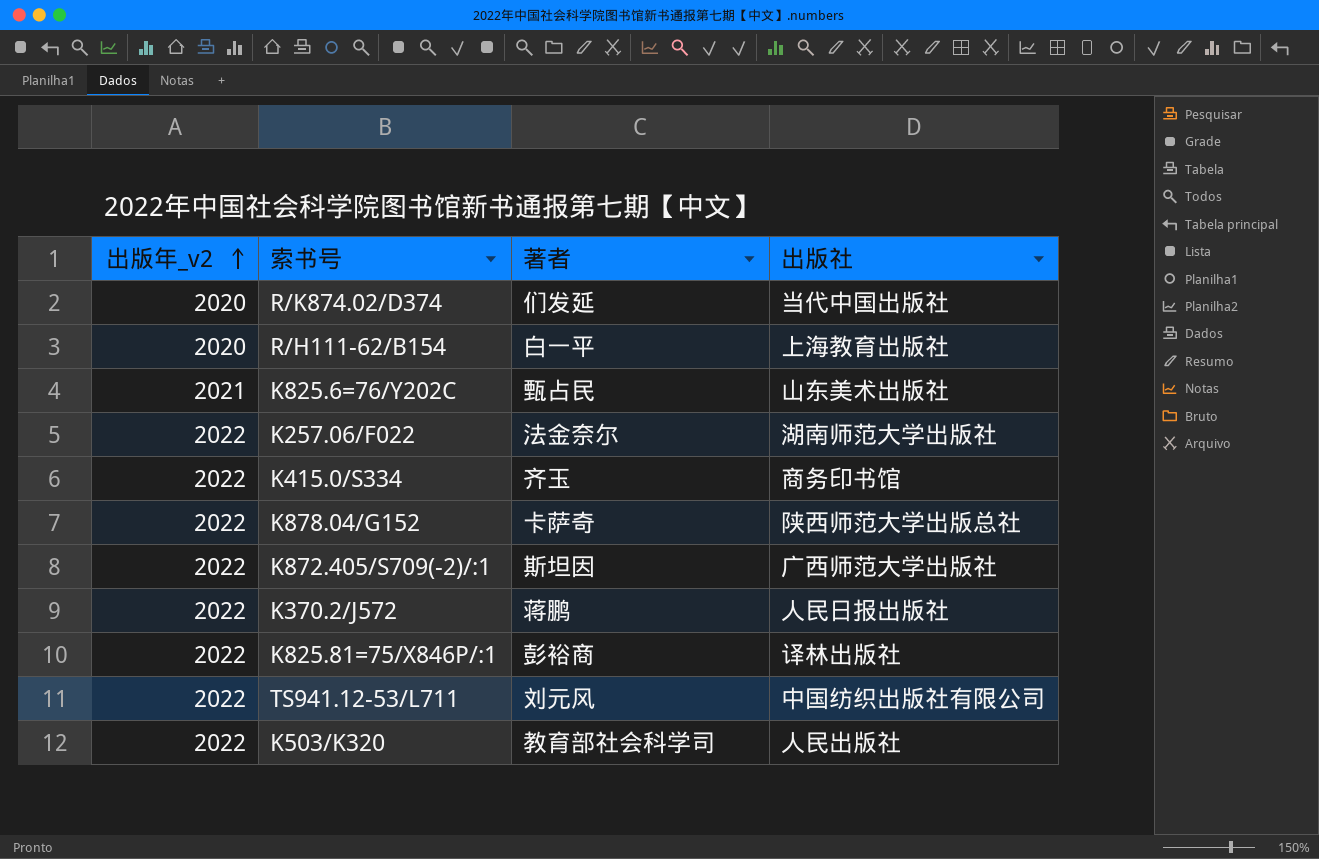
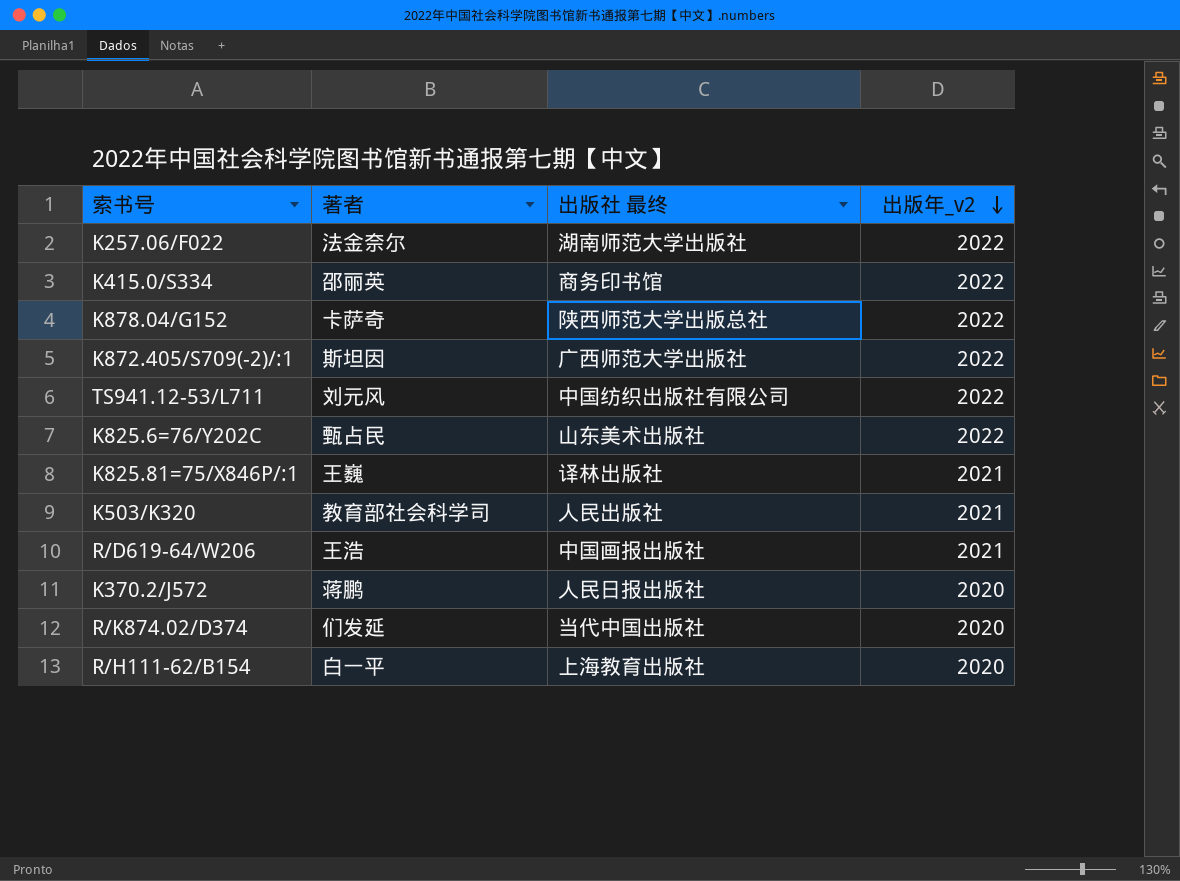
row order: 出版年_v2 ascending -> 出版年_v2 descending
column name: 出版社 -> 出版社 最终
column 出版年_v2 | position: 1 -> 4
K415.0/S334 | 著者: 齐玉 -> 邵丽英
K825.6=76/Y202C | 出版年_v2: 2021 -> 2022
K825.81=75/X846P/:1 | 著者: 彭裕商 -> 王巍
K825.81=75/X846P/:1 | 出版年_v2: 2022 -> 2021
K503/K320 | 出版年_v2: 2022 -> 2021
row R/D619-64/W206: none -> 王浩 | 中国画报出版社 | 2021
K370.2/J572 | 出版年_v2: 2022 -> 2020

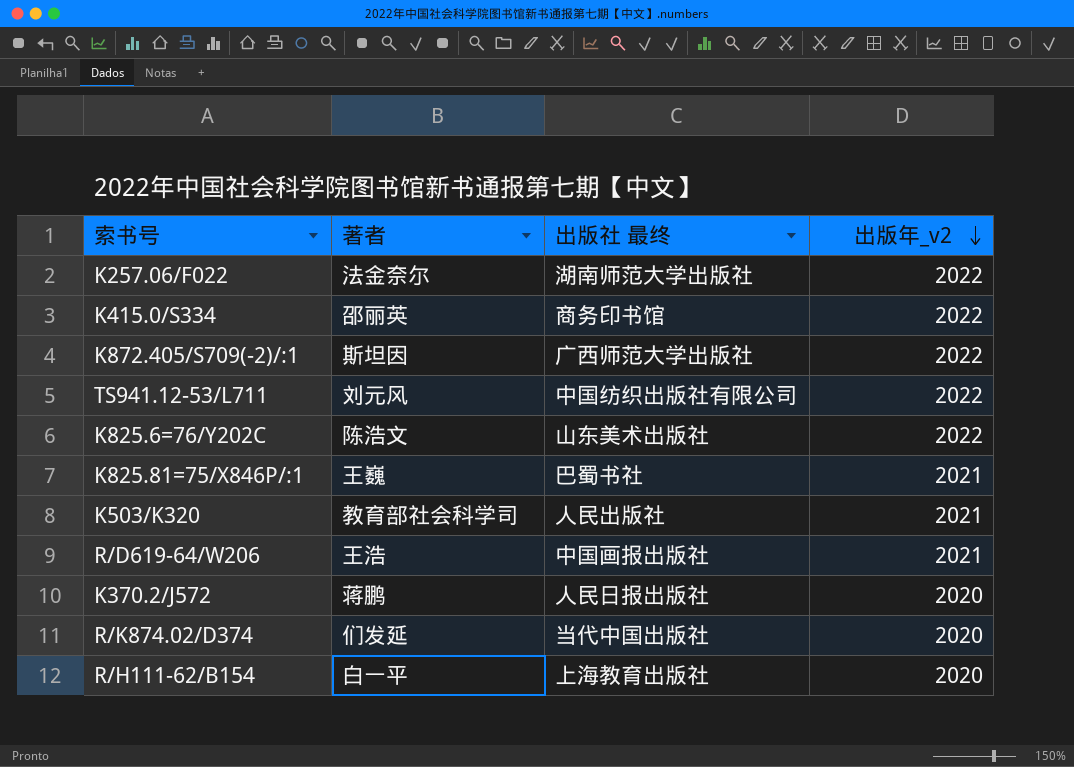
row K878.04/G152: 卡萨奇 | 陕西师范大学出版总社 | 2022 -> none
K825.6=76/Y202C | 著者: 甄占民 -> 陈浩文
K825.81=75/X846P/:1 | 出版社 最终: 译林出版社 -> 巴蜀书社

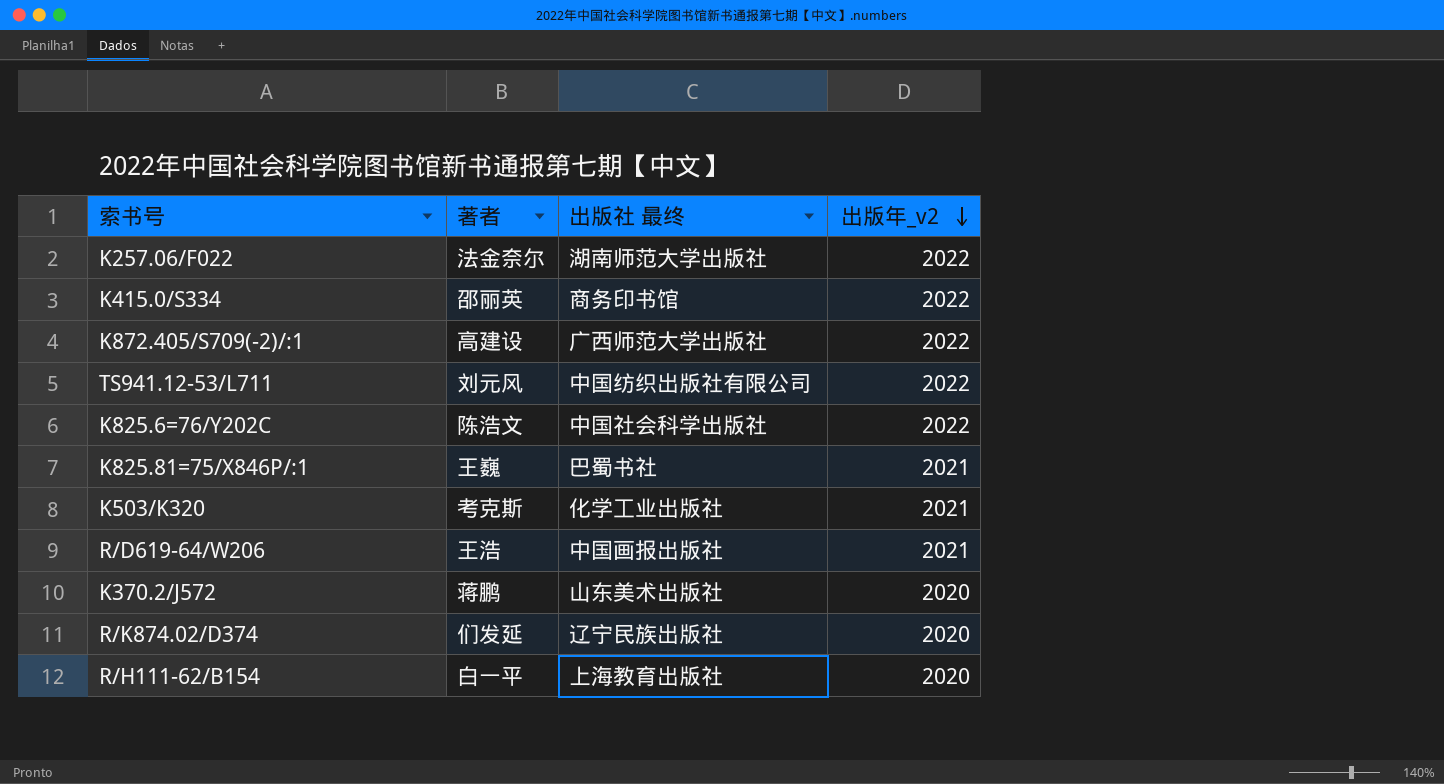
K872.405/S709(-2)/:1 | 著者: 斯坦因 -> 高建设
K825.6=76/Y202C | 出版社 最终: 山东美术出版社 -> 中国社会科学出版社
K503/K320 | 著者: 教育部社会科学司 -> 考克斯
K503/K320 | 出版社 最终: 人民出版社 -> 化学工业出版社
K370.2/J572 | 出版社 最终: 人民日报出版社 -> 山东美术出版社
R/K874.02/D374 | 出版社 最终: 当代中国出版社 -> 辽宁民族出版社

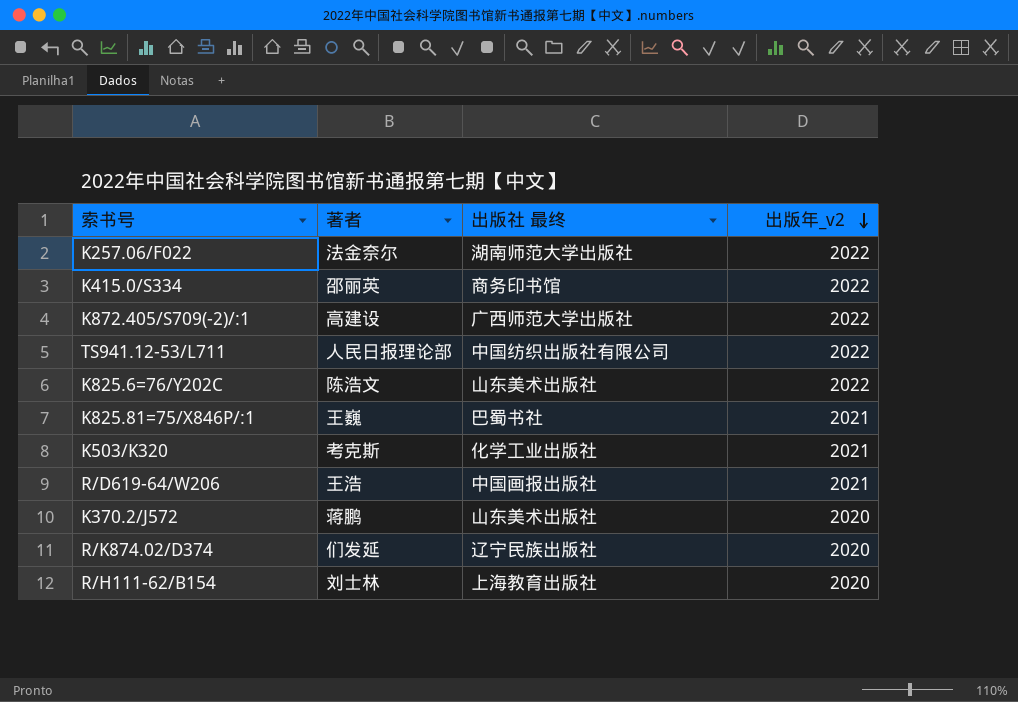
TS941.12-53/L711 | 著者: 刘元风 -> 人民日报理论部
K825.6=76/Y202C | 出版社 最终: 中国社会科学出版社 -> 山东美术出版社
R/H111-62/B154 | 著者: 白一平 -> 刘士林

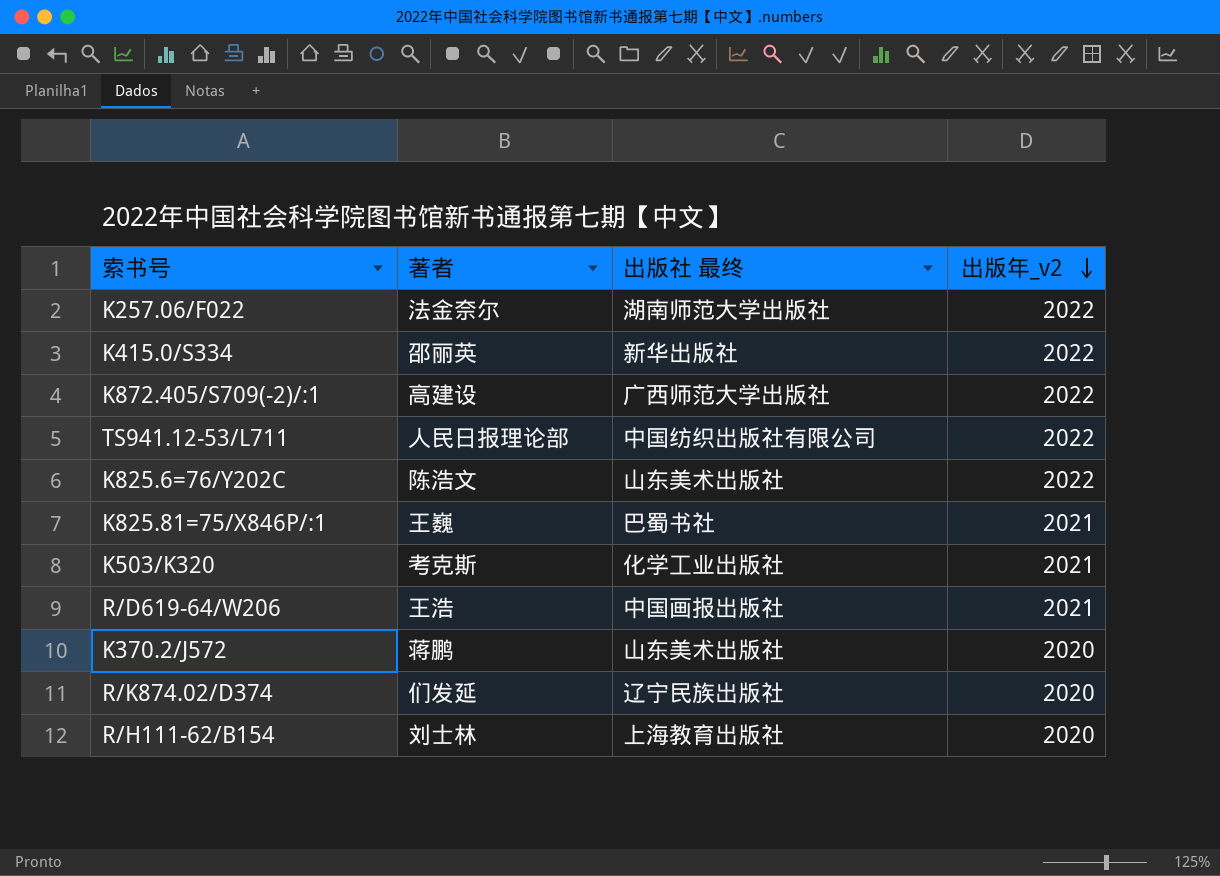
K415.0/S334 | 出版社 最终: 商务印书馆 -> 新华出版社

